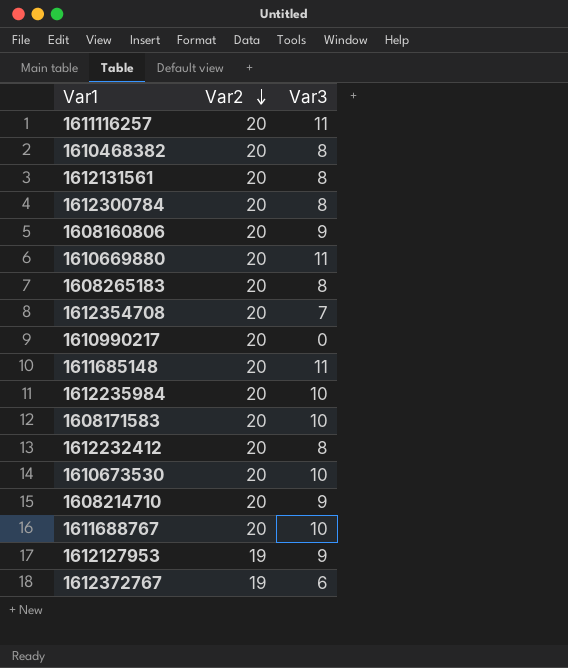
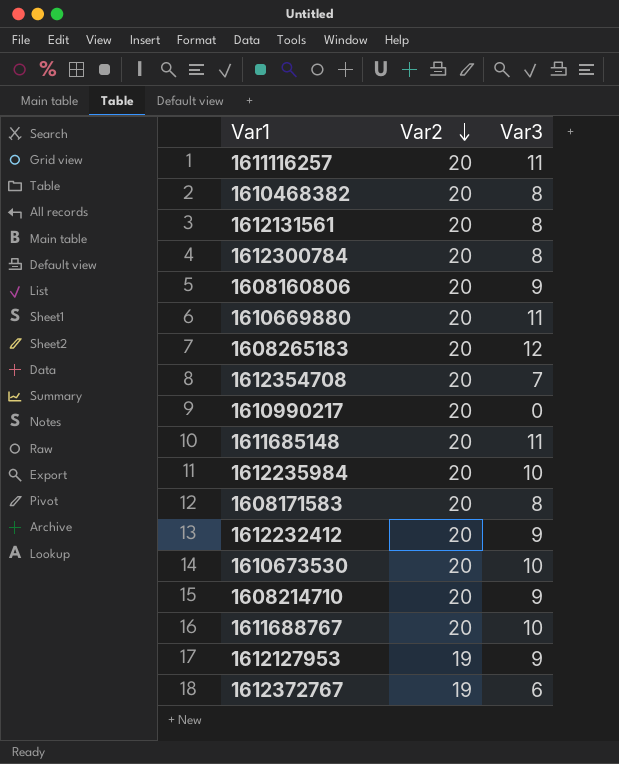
1608265183 | Var3: 8 -> 12
1608171583 | Var3: 10 -> 8
1612232412 | Var3: 8 -> 9

